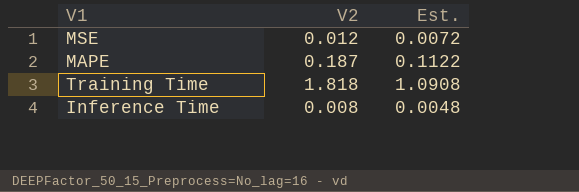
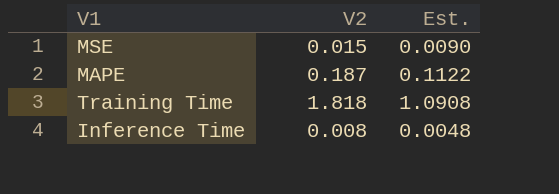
MSE | V2: 0.012 -> 0.015
MSE | Est.: 0.0072 -> 0.0090

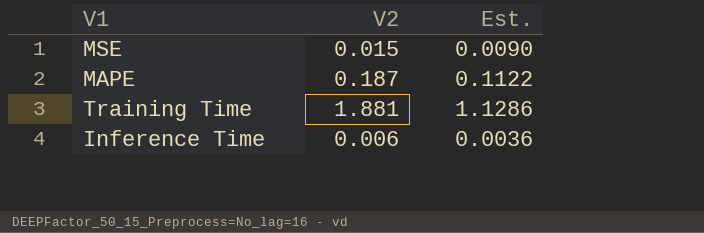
Training Time | V2: 1.818 -> 1.881
Training Time | Est.: 1.0908 -> 1.1286
Inference Time | V2: 0.008 -> 0.006
Inference Time | Est.: 0.0048 -> 0.0036

